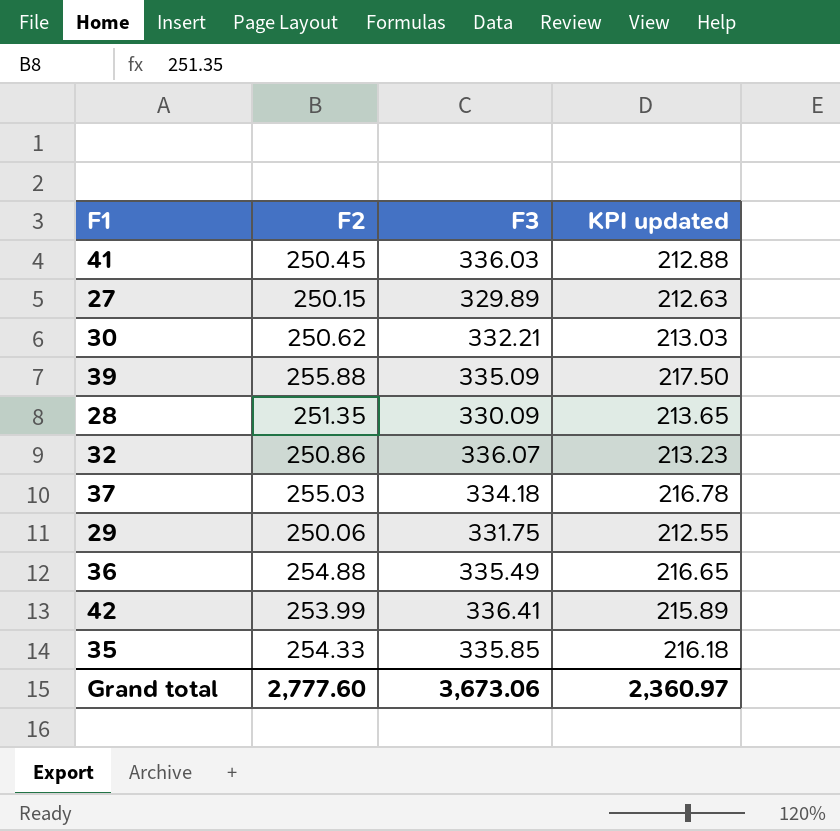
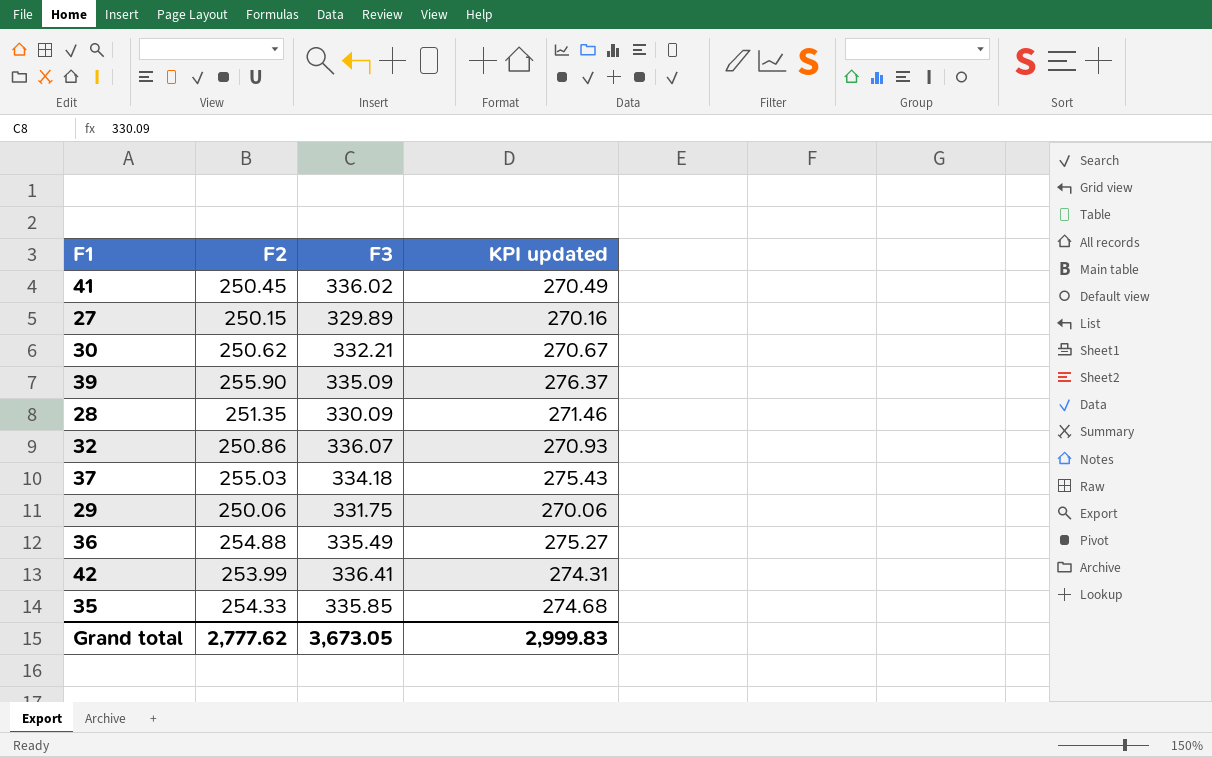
column KPI updated | formula: [F2] * 0.85 -> [F2] * 1.08
41 | F3: 336.03 -> 336.02
39 | F2: 255.88 -> 255.90
Grand total | F2: 2,777.60 -> 2,777.62
Grand total | F3: 3,673.06 -> 3,673.05
Grand total | KPI updated: 2,360.97 -> 2,999.83

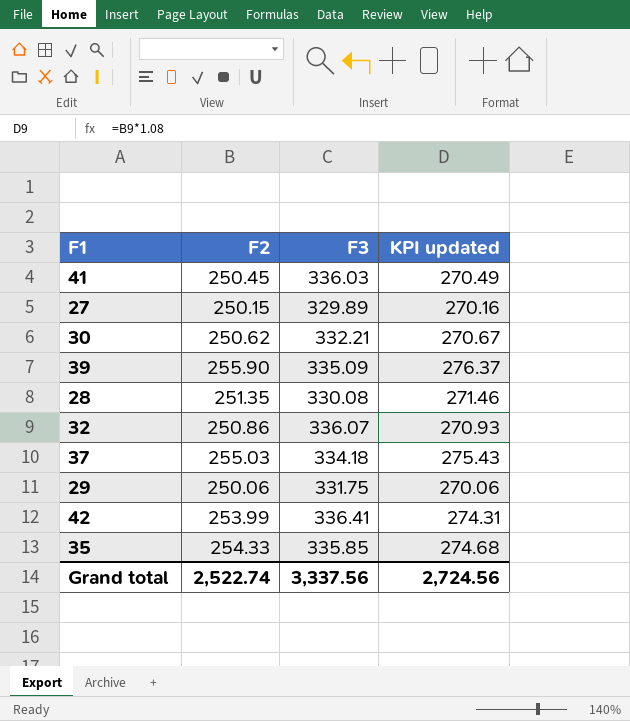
row 36: 254.88 | 335.49 | 275.27 -> none
41 | F3: 336.02 -> 336.03
28 | F3: 330.09 -> 330.08
Grand total | F2: 2,777.62 -> 2,522.74
Grand total | F3: 3,673.05 -> 3,337.56
Grand total | KPI updated: 2,999.83 -> 2,724.56

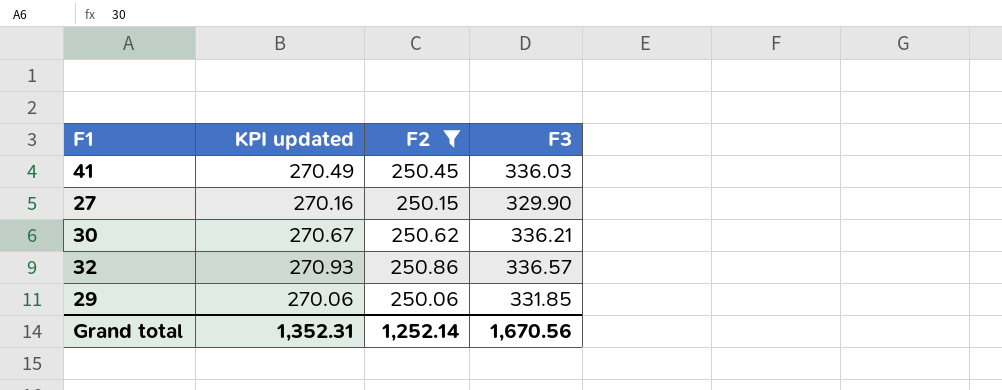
filter: none -> F2 <= 250.86
column KPI updated | position: 4 -> 2
27 | F3: 329.89 -> 329.90
30 | F3: 332.21 -> 336.21
32 | F3: 336.07 -> 336.57
29 | F3: 331.75 -> 331.85
Grand total | KPI updated: 2,724.56 -> 1,352.31
Grand total | F2: 2,522.74 -> 1,252.14
Grand total | F3: 3,337.56 -> 1,670.56

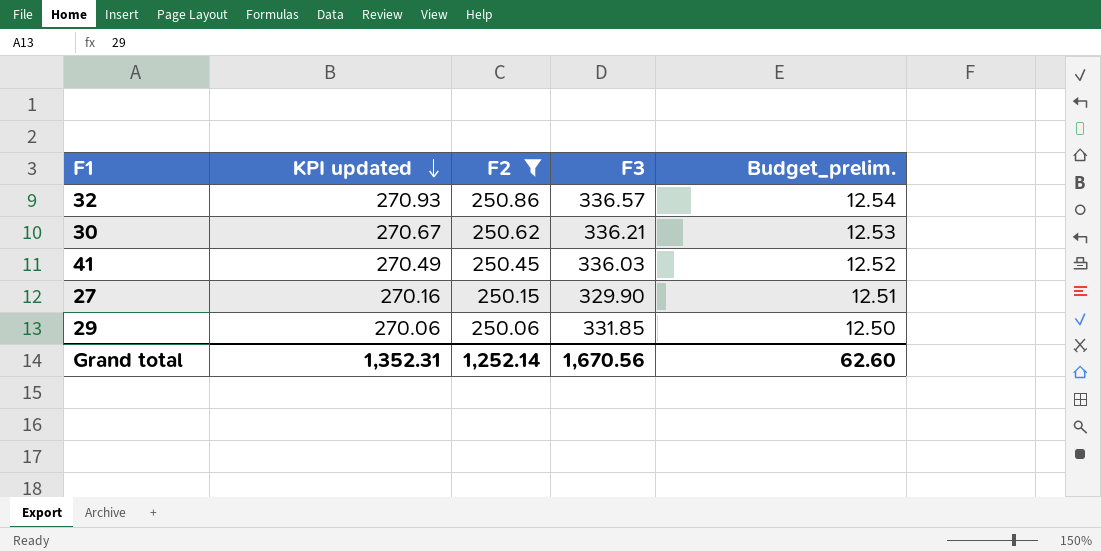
row order: none -> KPI updated descending
column Budget_prelim. | formula: none -> [F2] * 0.05

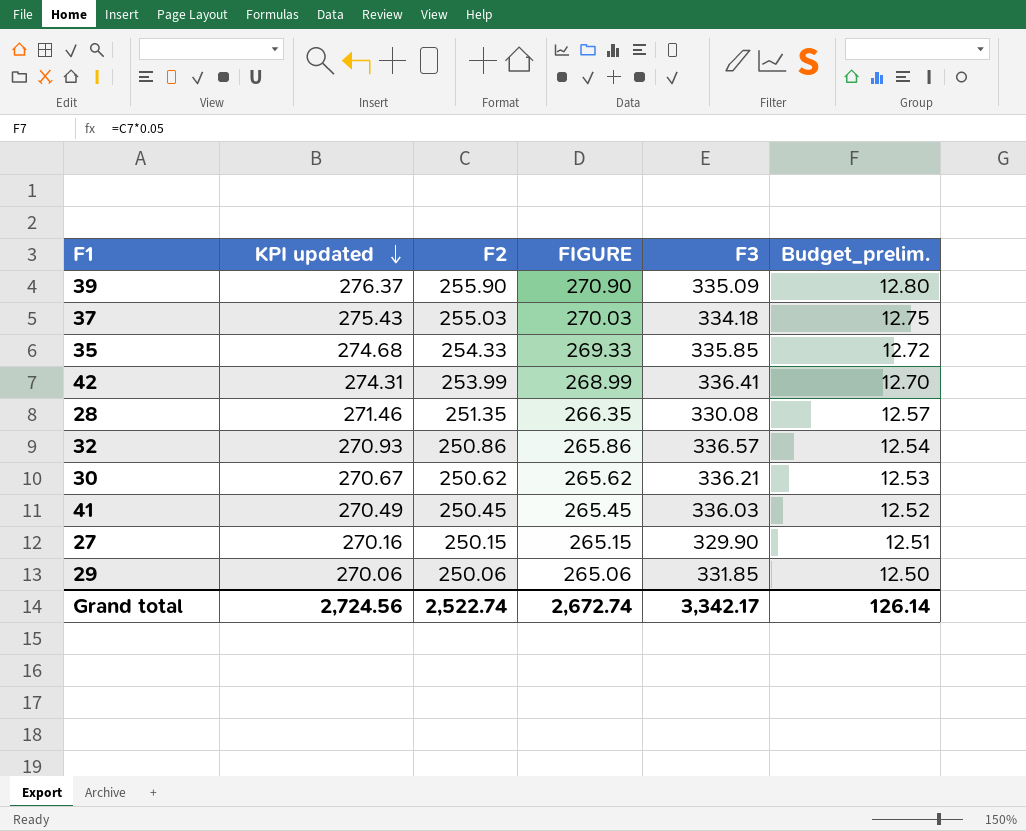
filter: F2 <= 250.86 -> none
column FIGURE | formula: none -> [F2] + 15
Grand total | KPI updated: 1,352.31 -> 2,724.56
Grand total | F2: 1,252.14 -> 2,522.74
Grand total | F3: 1,670.56 -> 3,342.17
Grand total | Budget_prelim.: 62.60 -> 126.14

